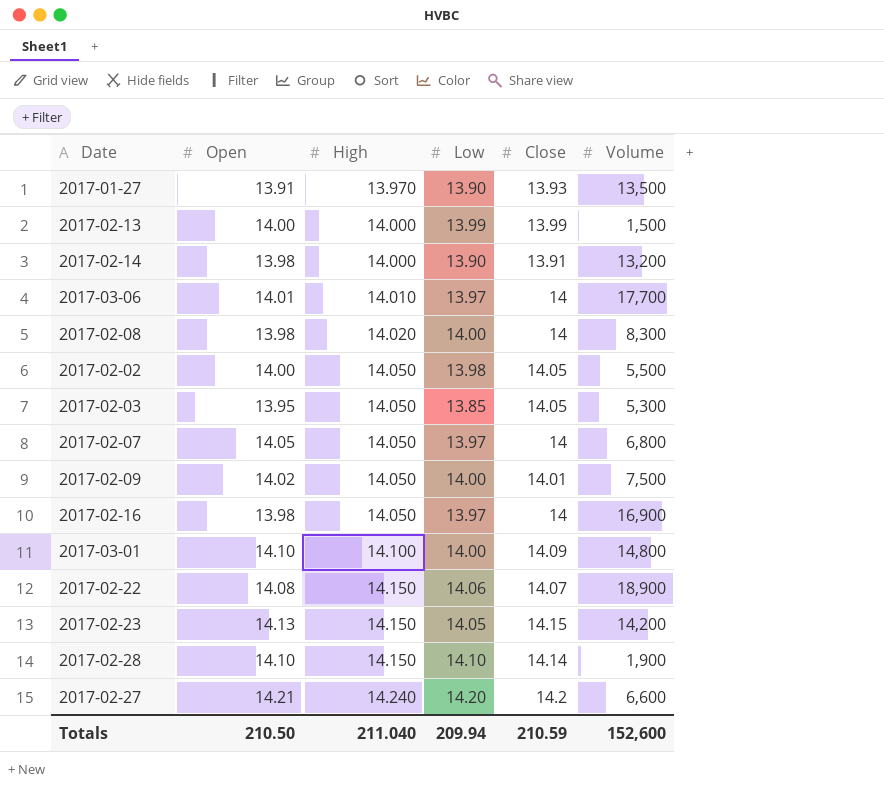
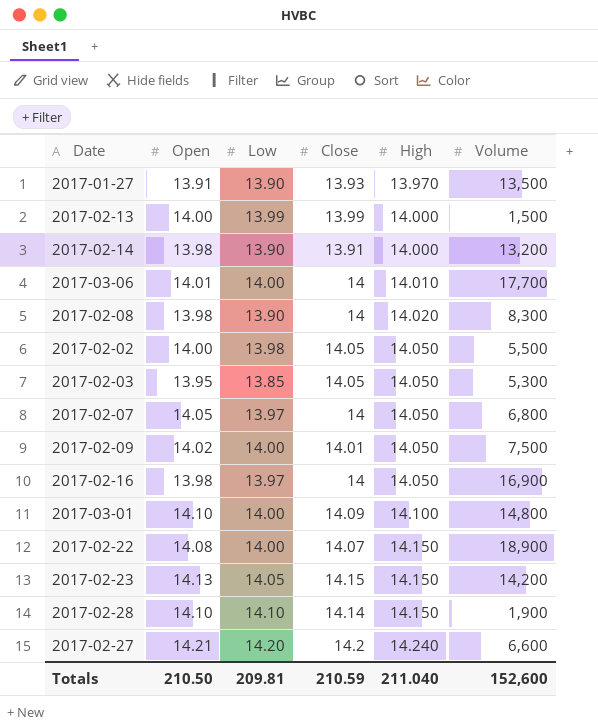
column High | position: 3 -> 5
2017-03-06 | Low: 13.97 -> 14.00
2017-02-08 | Low: 14.00 -> 13.90
2017-02-22 | Low: 14.06 -> 14.00
Totals | Low: 209.94 -> 209.81

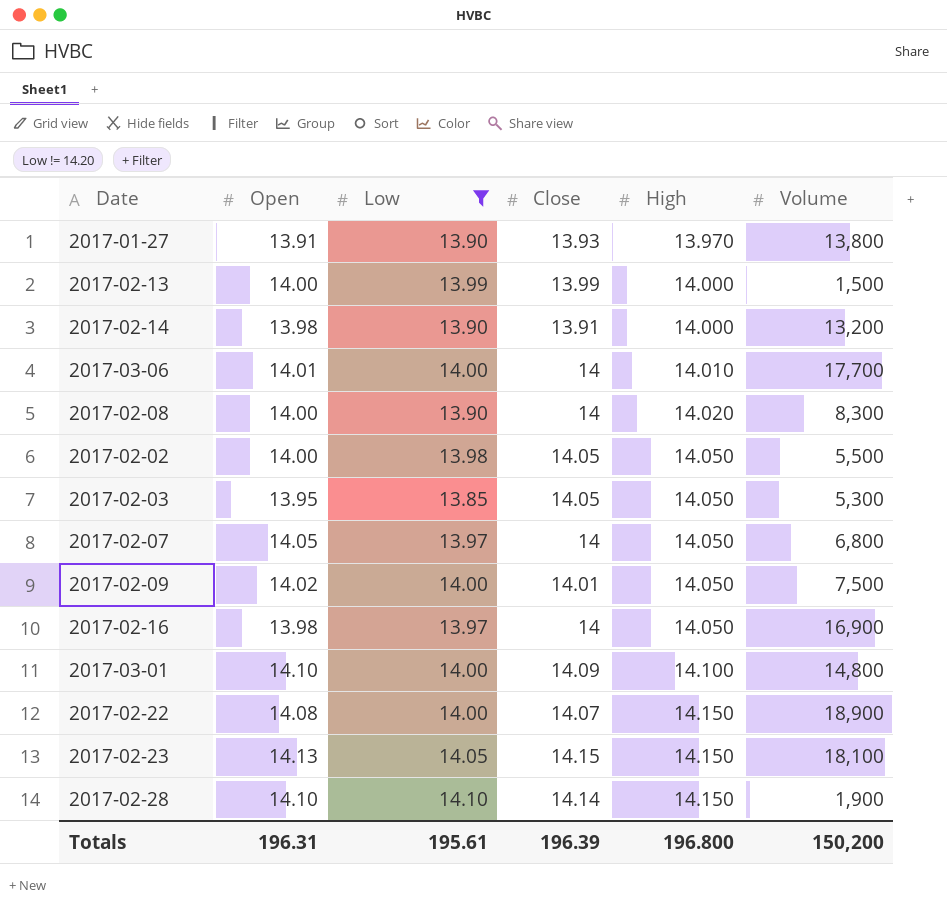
filter: none -> Low != 14.20
2017-01-27 | Volume: 13,500 -> 13,800
2017-02-08 | Open: 13.98 -> 14.00
2017-02-23 | Volume: 14,200 -> 18,100
Totals | Open: 210.50 -> 196.31
Totals | Low: 209.81 -> 195.61
Totals | Close: 210.59 -> 196.39
Totals | High: 211.040 -> 196.800
Totals | Volume: 152,600 -> 150,200

